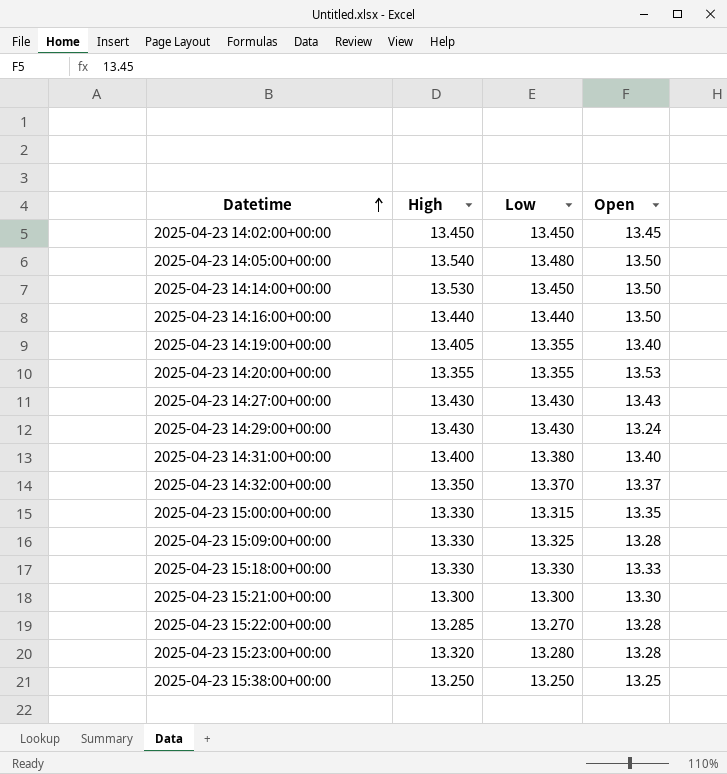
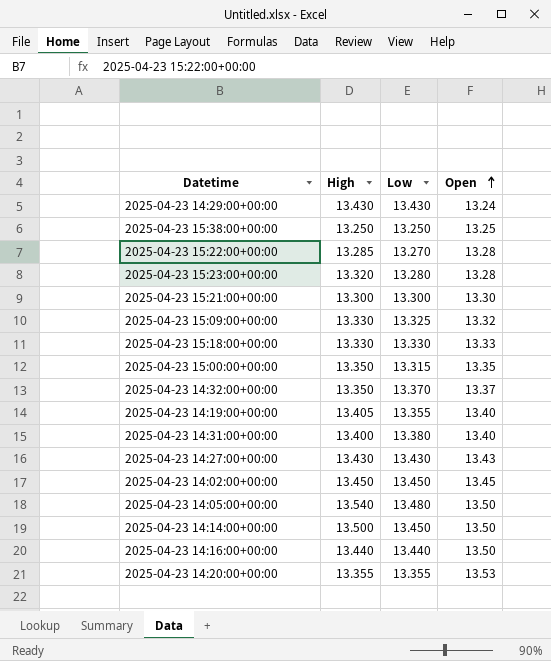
row order: Datetime ascending -> Open ascending
2025-04-23 15:09:00+00:00 | Open: 13.28 -> 13.32
2025-04-23 15:00:00+00:00 | High: 13.330 -> 13.350
2025-04-23 14:14:00+00:00 | High: 13.530 -> 13.500

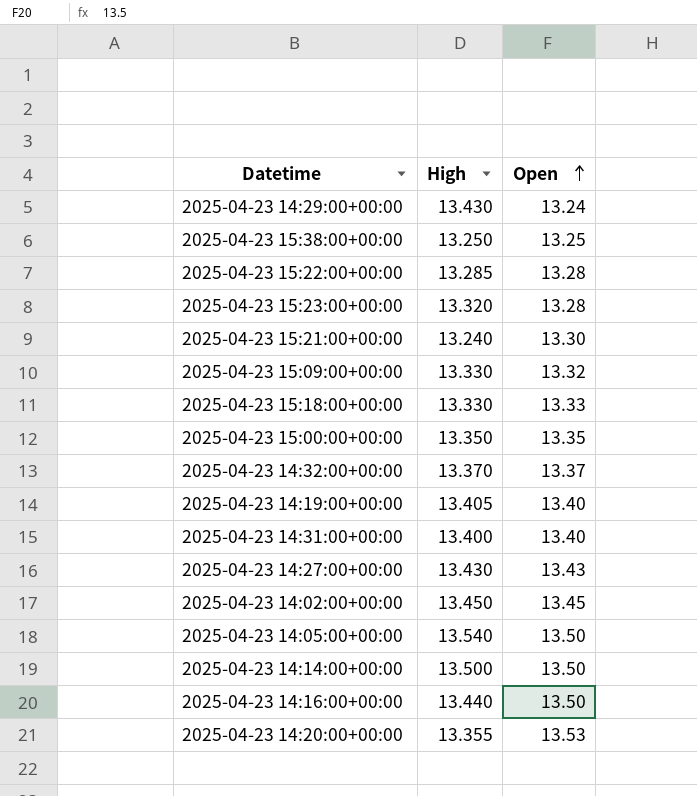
column Low | position: 3 -> none
2025-04-23 15:21:00+00:00 | High: 13.300 -> 13.240
2025-04-23 14:32:00+00:00 | High: 13.350 -> 13.370

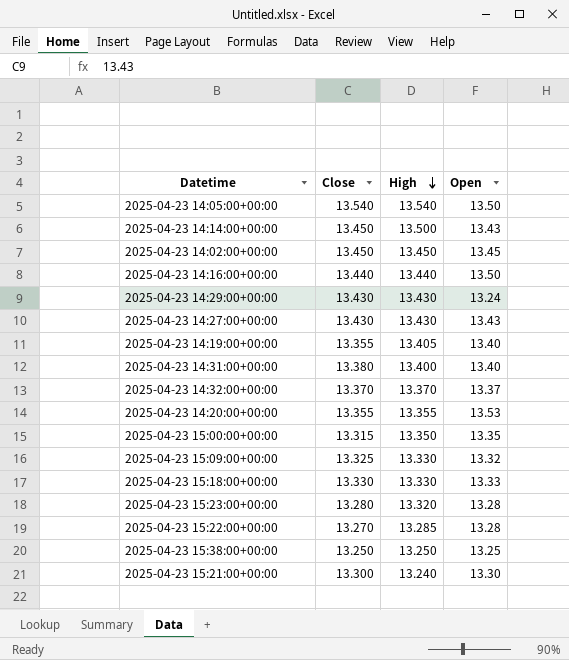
row order: Open ascending -> High descending
column Close | position: none -> 2
2025-04-23 14:14:00+00:00 | Open: 13.50 -> 13.43

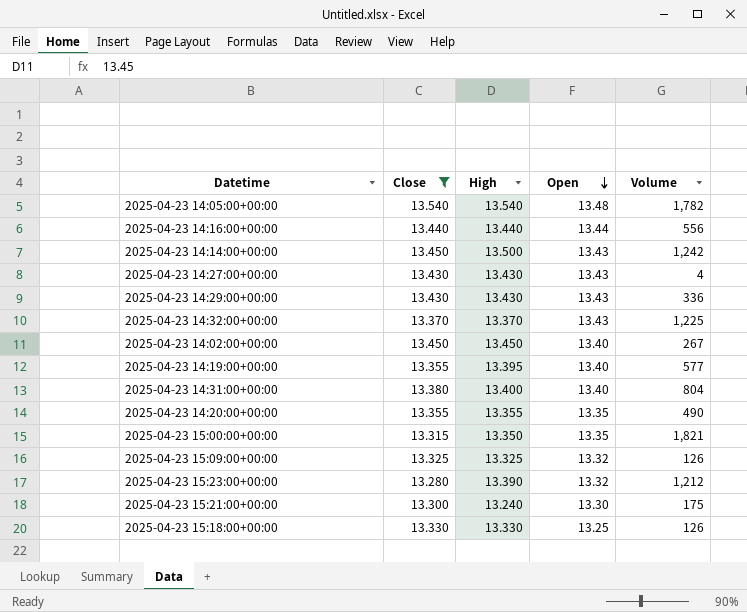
filter: none -> Close >= 13.280
row order: High descending -> Open descending
column Volume | position: none -> 5
2025-04-23 14:05:00+00:00 | Open: 13.50 -> 13.48
2025-04-23 14:16:00+00:00 | Open: 13.50 -> 13.44
2025-04-23 14:29:00+00:00 | Open: 13.24 -> 13.43
2025-04-23 14:32:00+00:00 | Open: 13.37 -> 13.43
2025-04-23 14:02:00+00:00 | Open: 13.45 -> 13.40
2025-04-23 14:19:00+00:00 | High: 13.405 -> 13.395
2025-04-23 14:20:00+00:00 | Open: 13.53 -> 13.35
2025-04-23 15:09:00+00:00 | High: 13.330 -> 13.325
2025-04-23 15:23:00+00:00 | High: 13.320 -> 13.390
2025-04-23 15:23:00+00:00 | Open: 13.28 -> 13.32
2025-04-23 15:18:00+00:00 | Open: 13.33 -> 13.25

